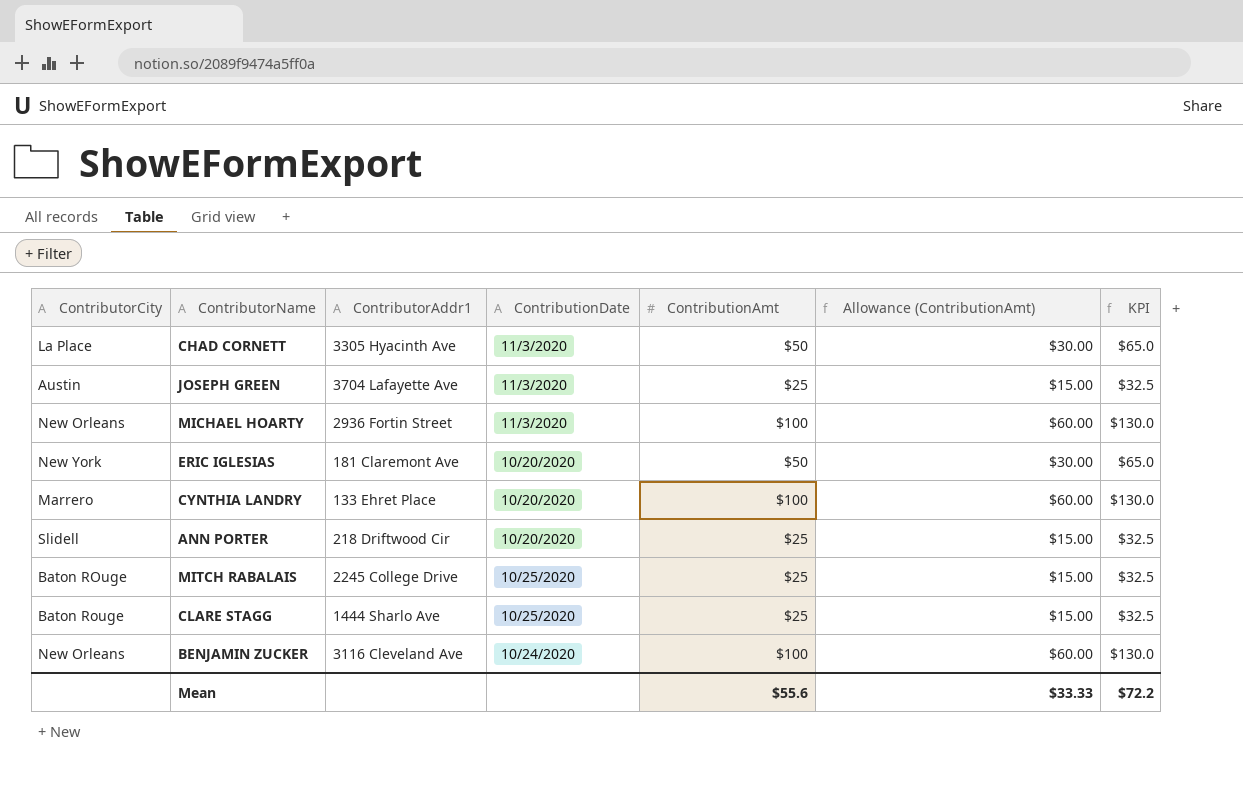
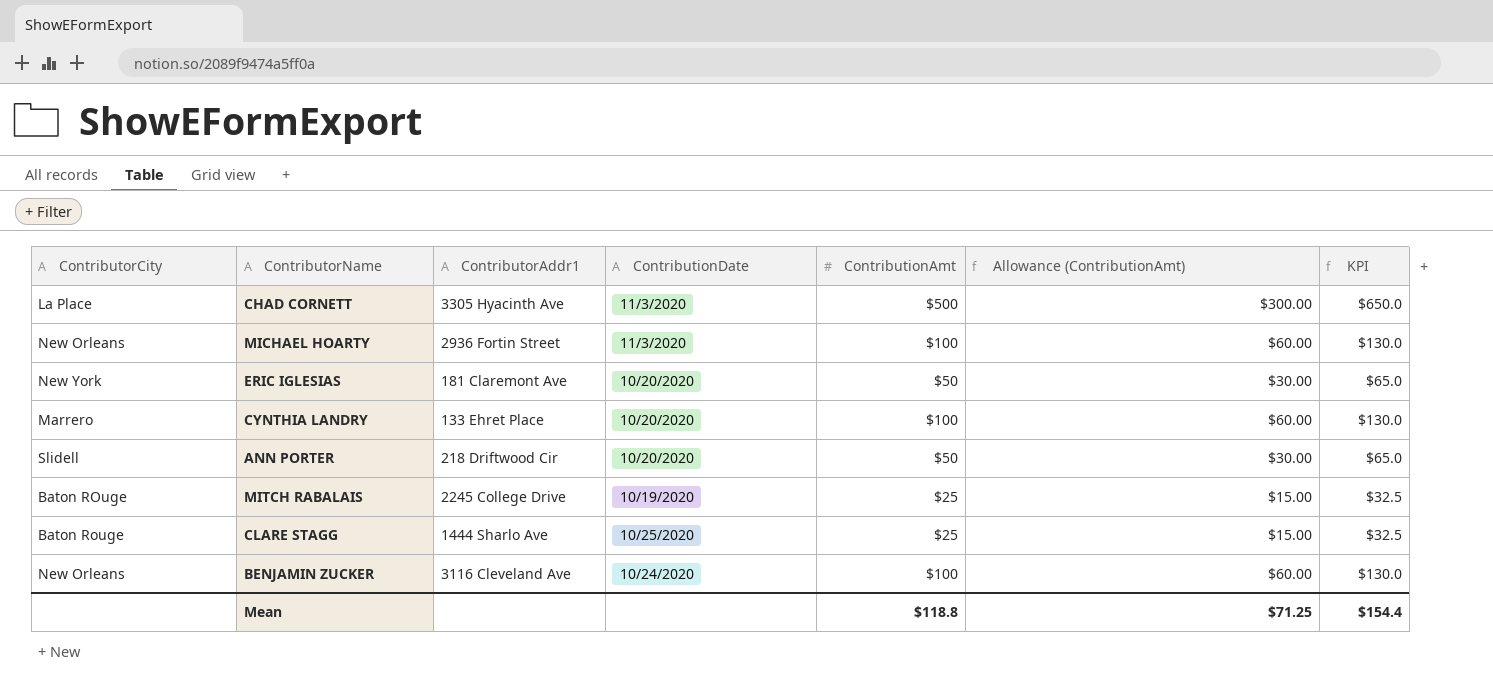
row JOSEPH GREEN: Austin | 3704 Lafayette Ave | 11/3/2020 | $25 | $15.00 | $32.5 -> none
CHAD CORNETT | ContributionAmt: $50 -> $500
CHAD CORNETT | Allowance (ContributionAmt): $30.00 -> $300.00
CHAD CORNETT | KPI: $65.0 -> $650.0
ANN PORTER | ContributionAmt: $25 -> $50
ANN PORTER | Allowance (ContributionAmt): $15.00 -> $30.00
ANN PORTER | KPI: $32.5 -> $65.0
MITCH RABALAIS | ContributionDate: 10/25/2020 -> 10/19/2020
Mean | ContributionAmt: $55.6 -> $118.8
Mean | Allowance (ContributionAmt): $33.33 -> $71.25
Mean | KPI: $72.2 -> $154.4

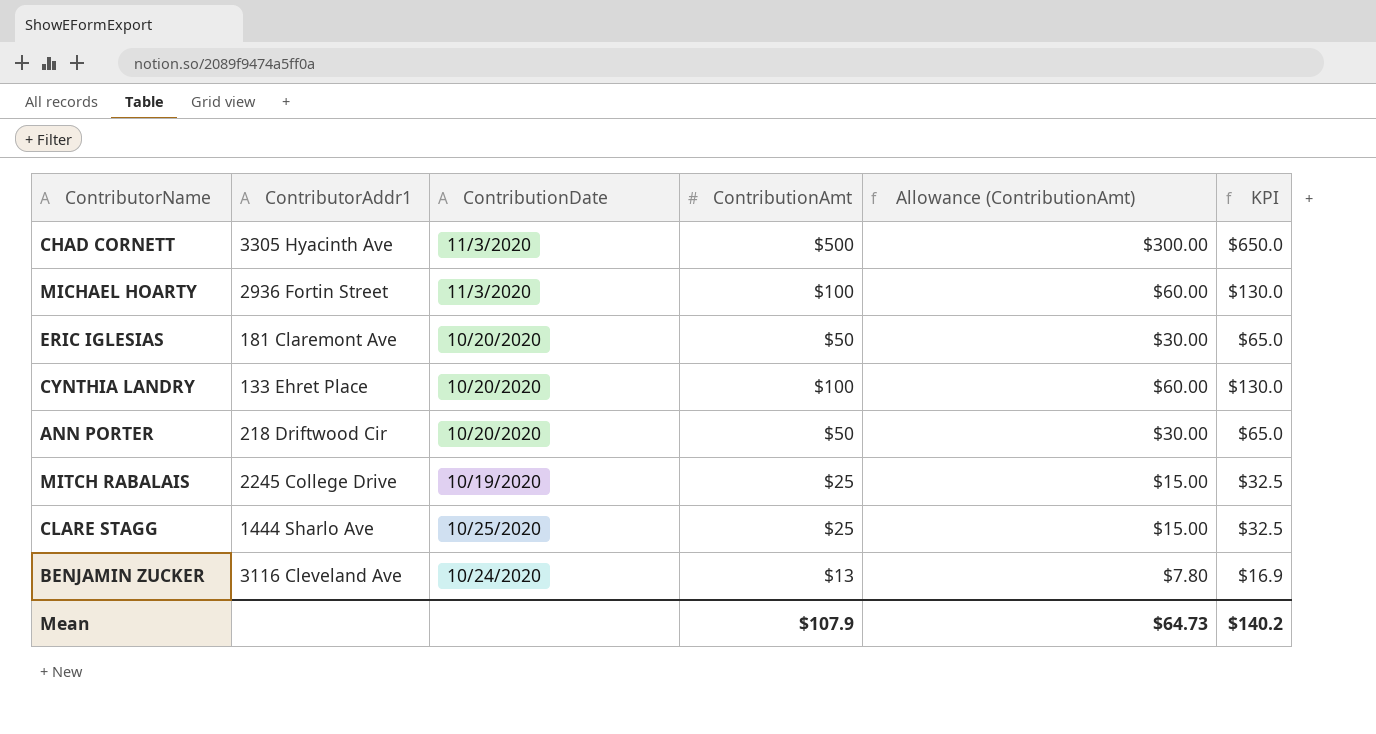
column ContributorCity | position: 1 -> none
BENJAMIN ZUCKER | ContributionAmt: $100 -> $13
BENJAMIN ZUCKER | Allowance (ContributionAmt): $60.00 -> $7.80
BENJAMIN ZUCKER | KPI: $130.0 -> $16.9
Mean | ContributionAmt: $118.8 -> $107.9
Mean | Allowance (ContributionAmt): $71.25 -> $64.73
Mean | KPI: $154.4 -> $140.2

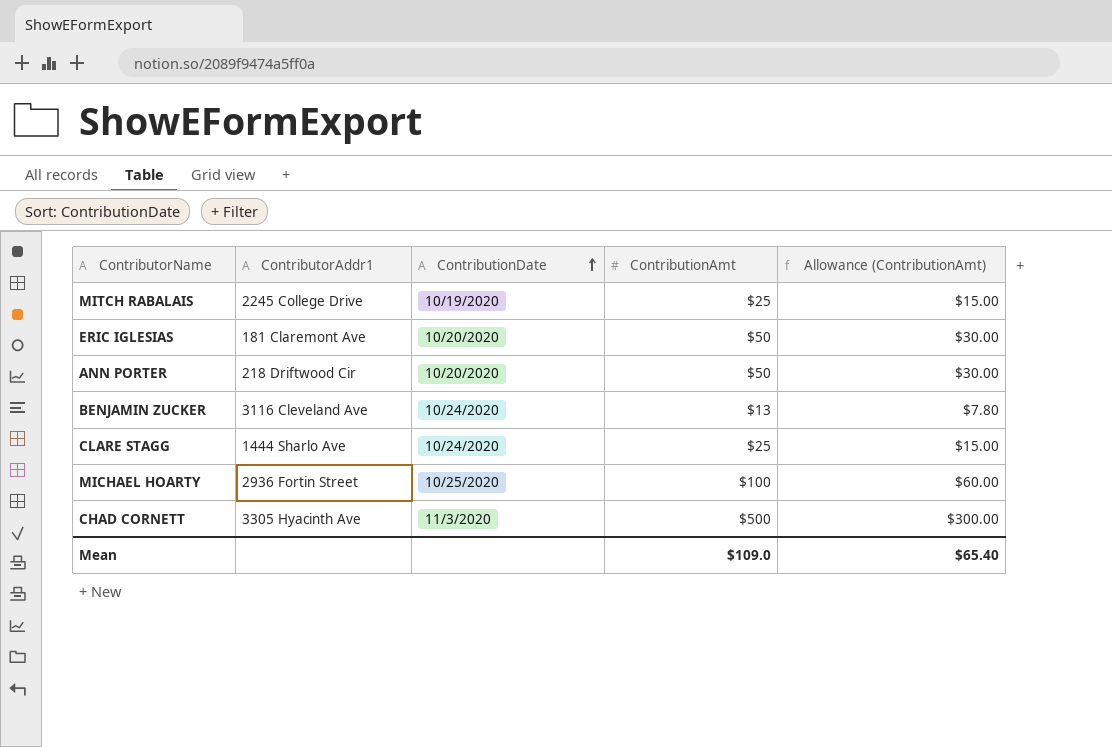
row order: none -> ContributionDate ascending
column KPI | formula: [ContributionAmt] * 1.3 -> none
row CYNTHIA LANDRY: 133 Ehret Place | 10/20/2020 | $100 | $60.00 | $130.0 -> none
CLARE STAGG | ContributionDate: 10/25/2020 -> 10/24/2020
MICHAEL HOARTY | ContributionDate: 11/3/2020 -> 10/25/2020
Mean | ContributionAmt: $107.9 -> $109.0
Mean | Allowance (ContributionAmt): $64.73 -> $65.40

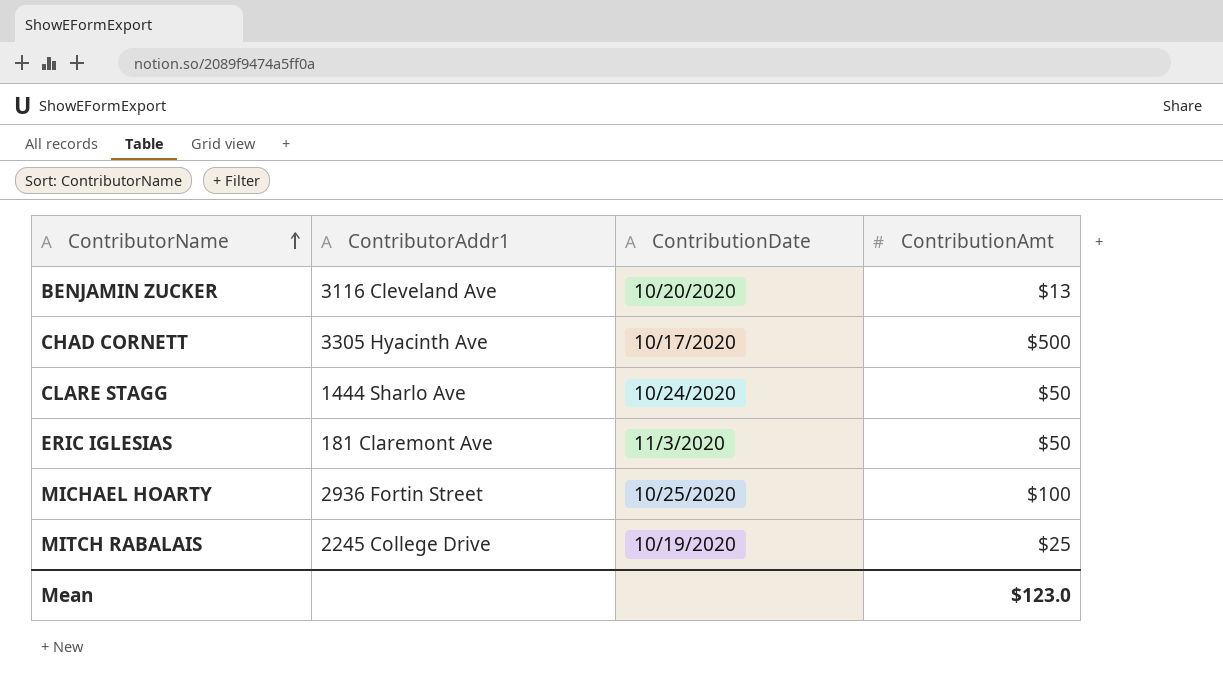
row order: ContributionDate ascending -> ContributorName ascending
column Allowance (ContributionAmt) | formula: [ContributionAmt] * 0.6 -> none
row ANN PORTER: 218 Driftwood Cir | 10/20/2020 | $50 | $30.00 -> none
BENJAMIN ZUCKER | ContributionDate: 10/24/2020 -> 10/20/2020
CHAD CORNETT | ContributionDate: 11/3/2020 -> 10/17/2020
CLARE STAGG | ContributionAmt: $25 -> $50
ERIC IGLESIAS | ContributionDate: 10/20/2020 -> 11/3/2020
Mean | ContributionAmt: $109.0 -> $123.0

